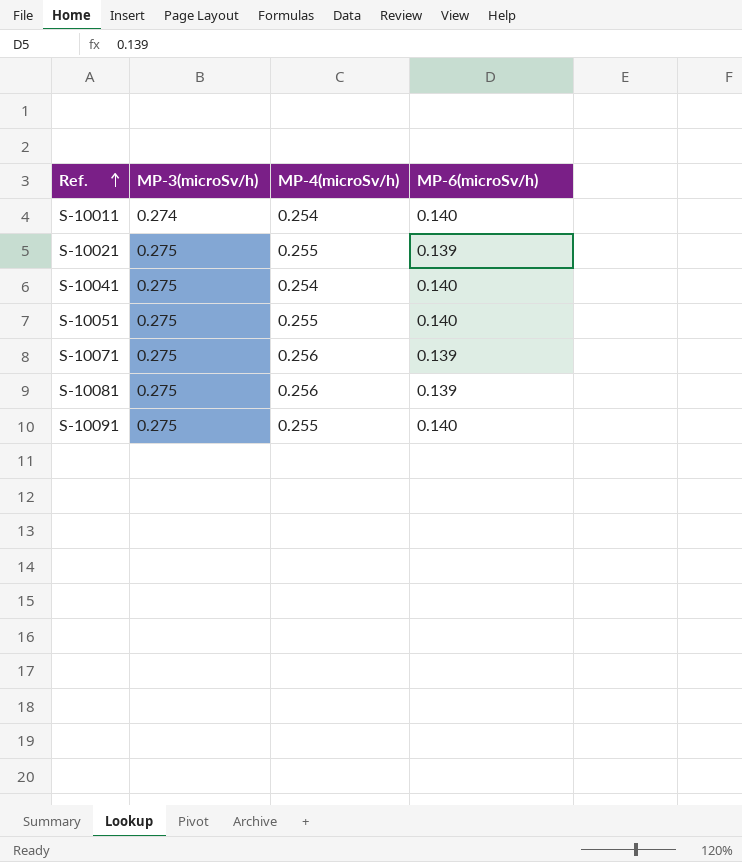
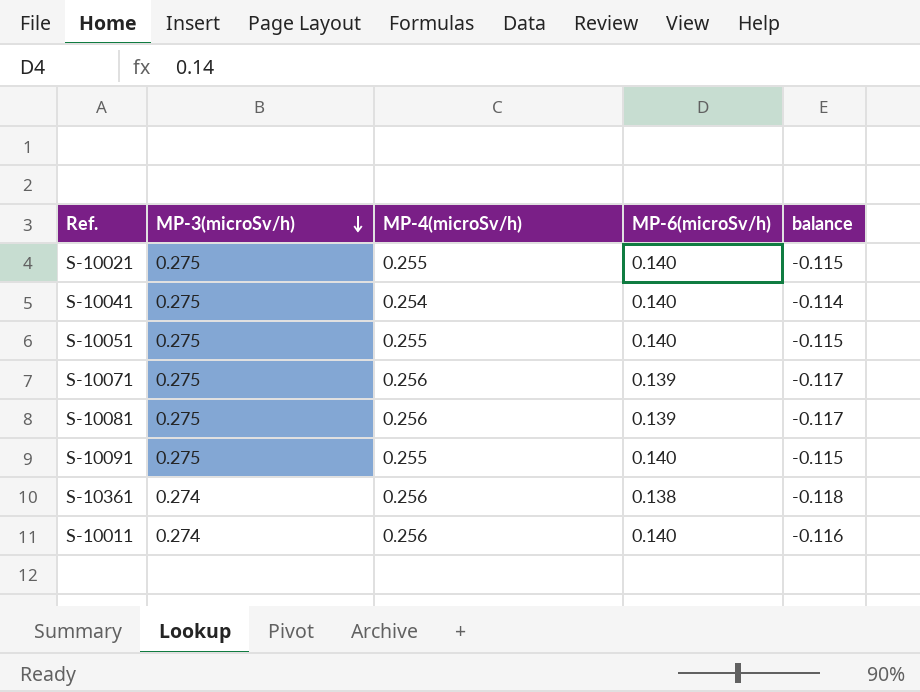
row order: Ref. ascending -> MP-3(microSv/h) descending
column balance | formula: none -> [MP-6(microSv/h)] - [MP-4(microSv/h)]
S-10021 | MP-6(microSv/h): 0.139 -> 0.140
row S-10361: none -> 0.274 | 0.256 | 0.138 | -0.118
S-10011 | MP-4(microSv/h): 0.254 -> 0.256

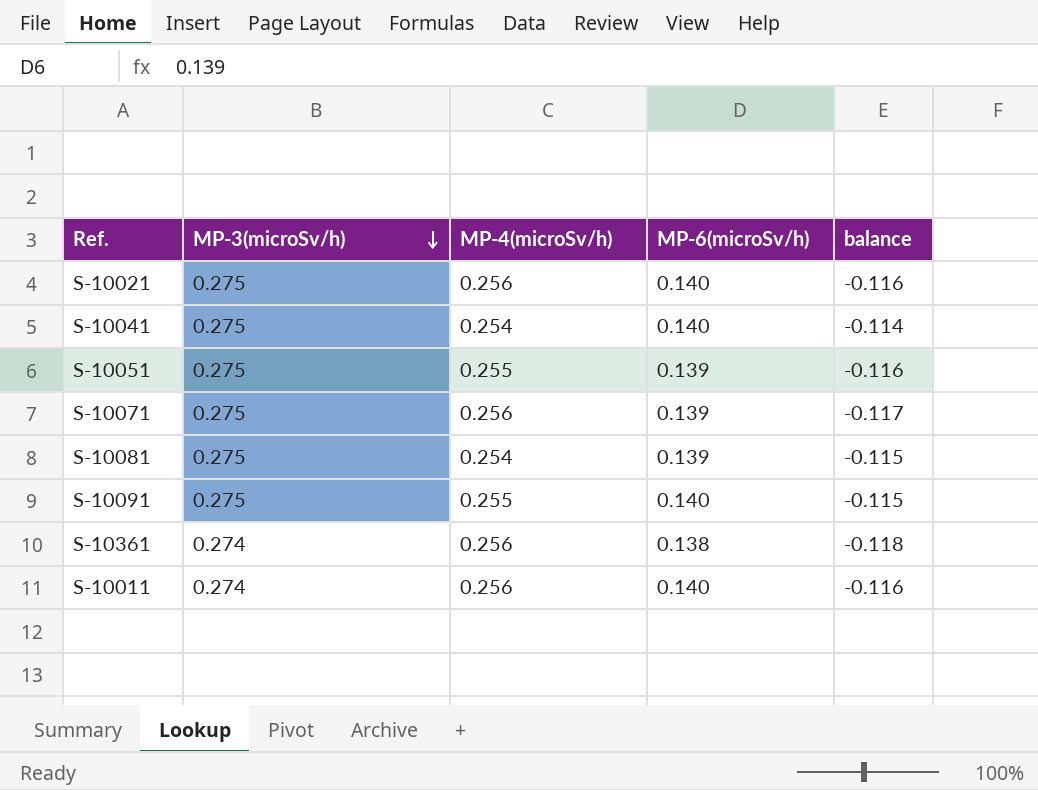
S-10021 | MP-4(microSv/h): 0.255 -> 0.256
S-10021 | balance: -0.115 -> -0.116
S-10051 | MP-6(microSv/h): 0.140 -> 0.139
S-10051 | balance: -0.115 -> -0.116
S-10081 | MP-4(microSv/h): 0.256 -> 0.254
S-10081 | balance: -0.117 -> -0.115

